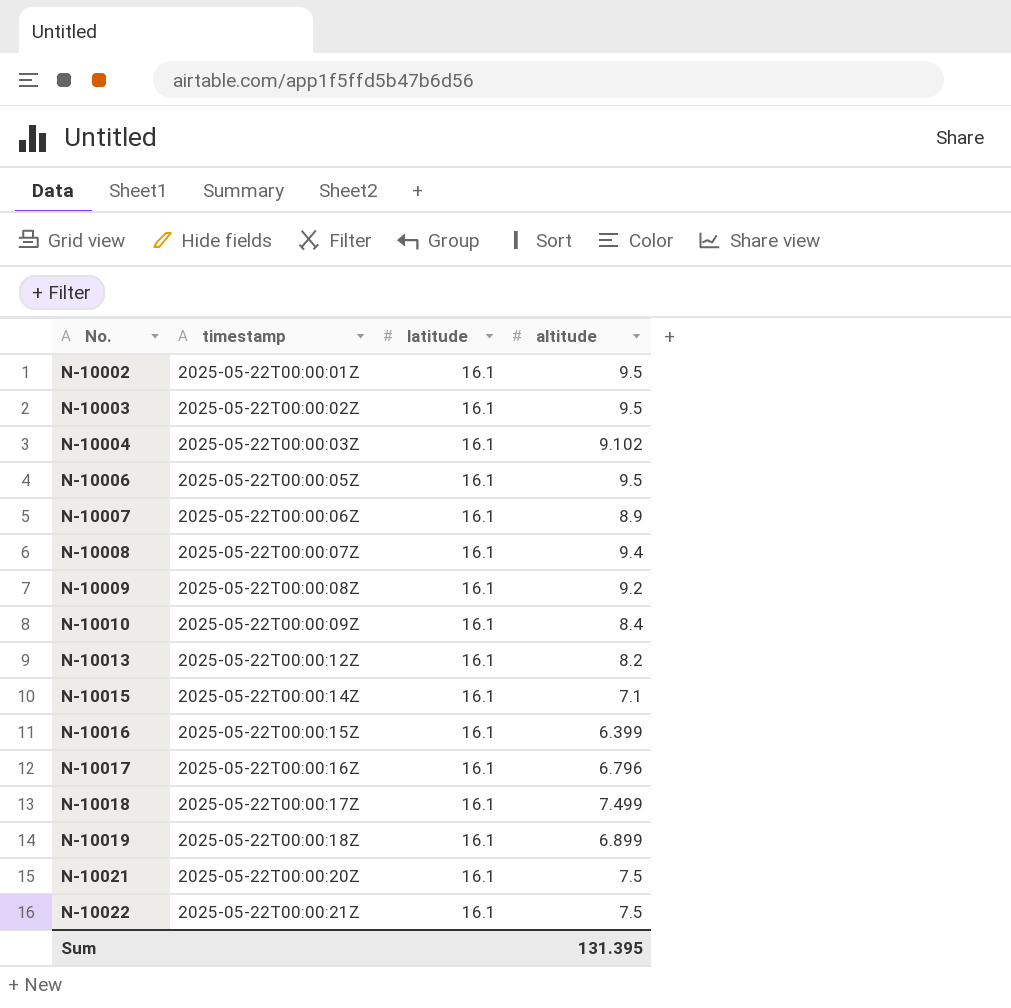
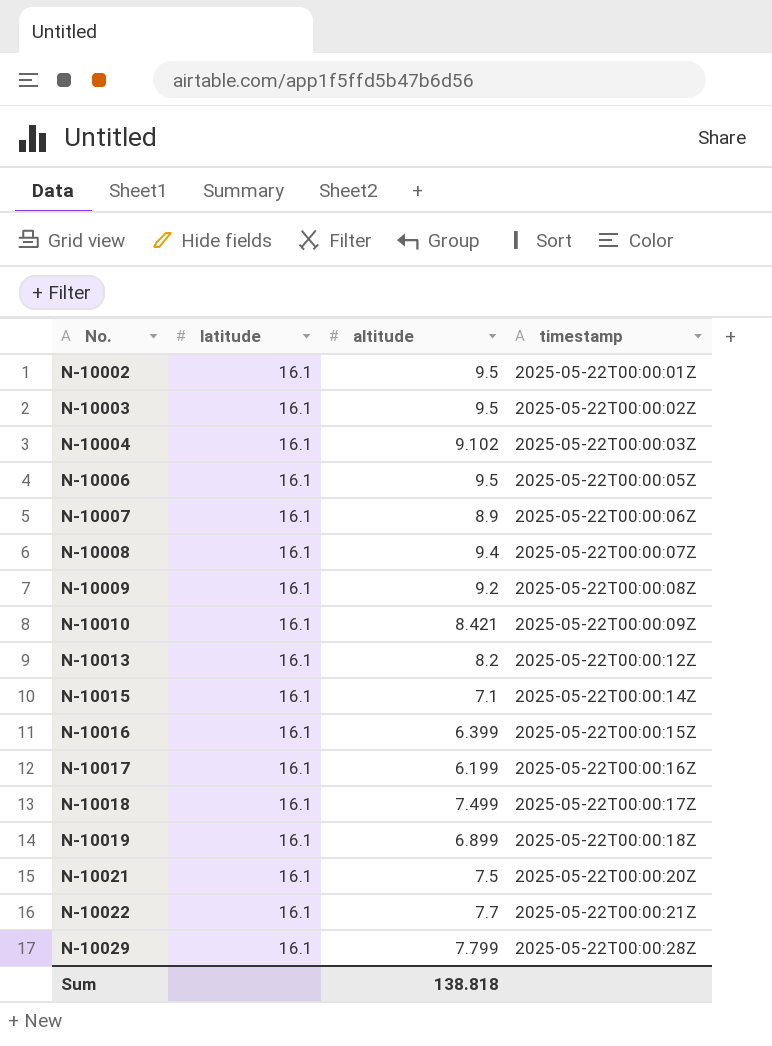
column timestamp | position: 2 -> 4
N-10010 | altitude: 8.4 -> 8.421
N-10017 | altitude: 6.796 -> 6.199
N-10022 | altitude: 7.5 -> 7.7
row N-10029: none -> 16.1 | 7.799 | 2025-05-22T00:00:28Z
Sum | altitude: 131.395 -> 138.818

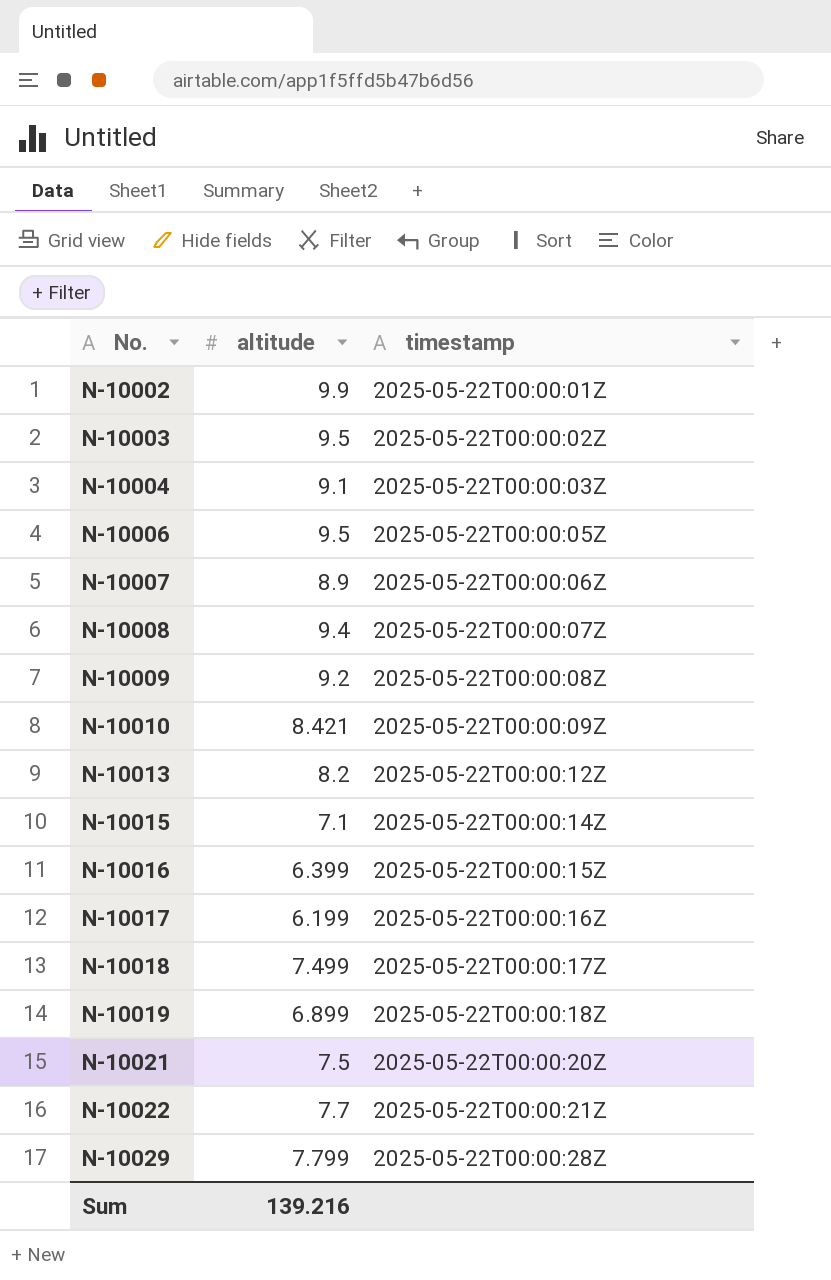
column latitude | position: 2 -> none
N-10002 | altitude: 9.5 -> 9.9
N-10004 | altitude: 9.102 -> 9.1
Sum | altitude: 138.818 -> 139.216

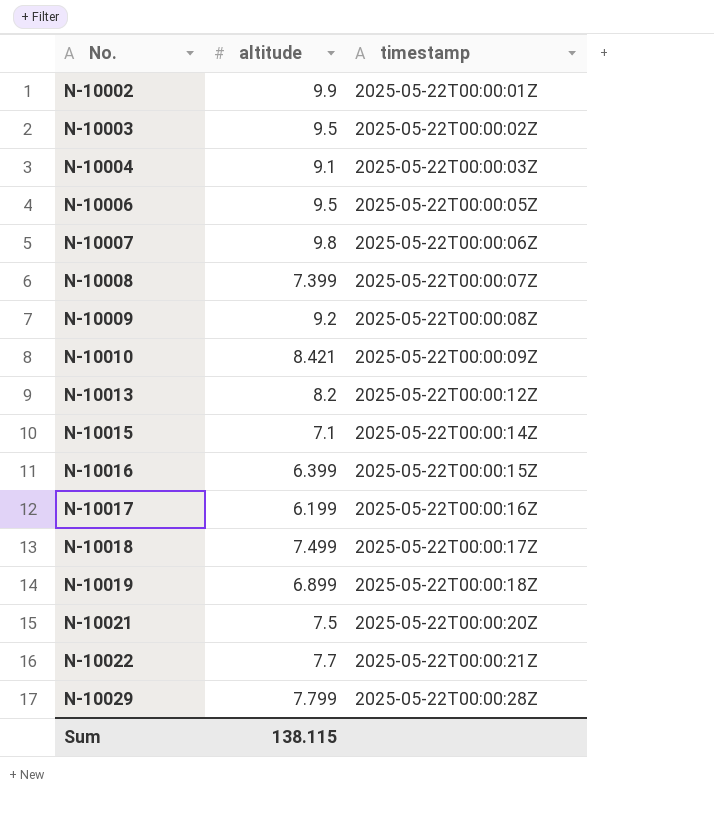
N-10007 | altitude: 8.9 -> 9.8
N-10008 | altitude: 9.4 -> 7.399
Sum | altitude: 139.216 -> 138.115

